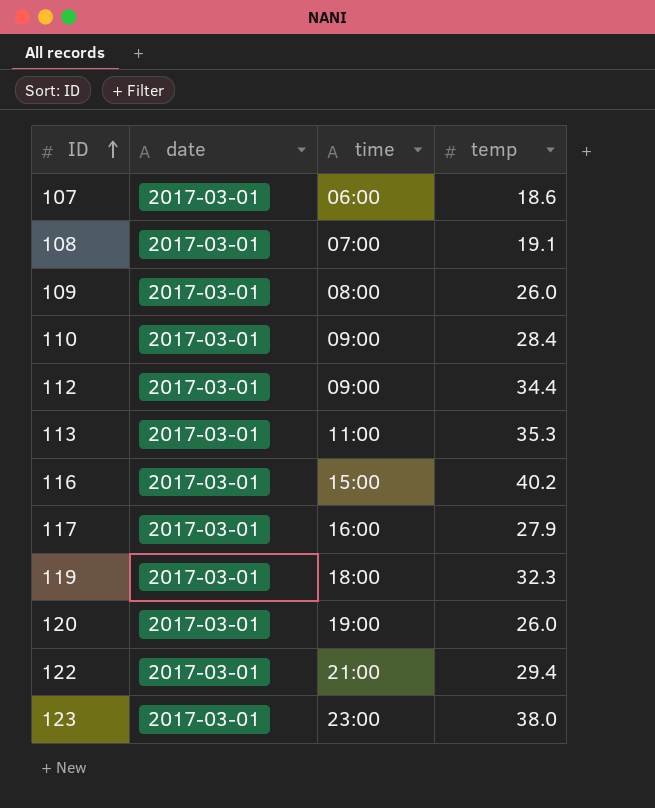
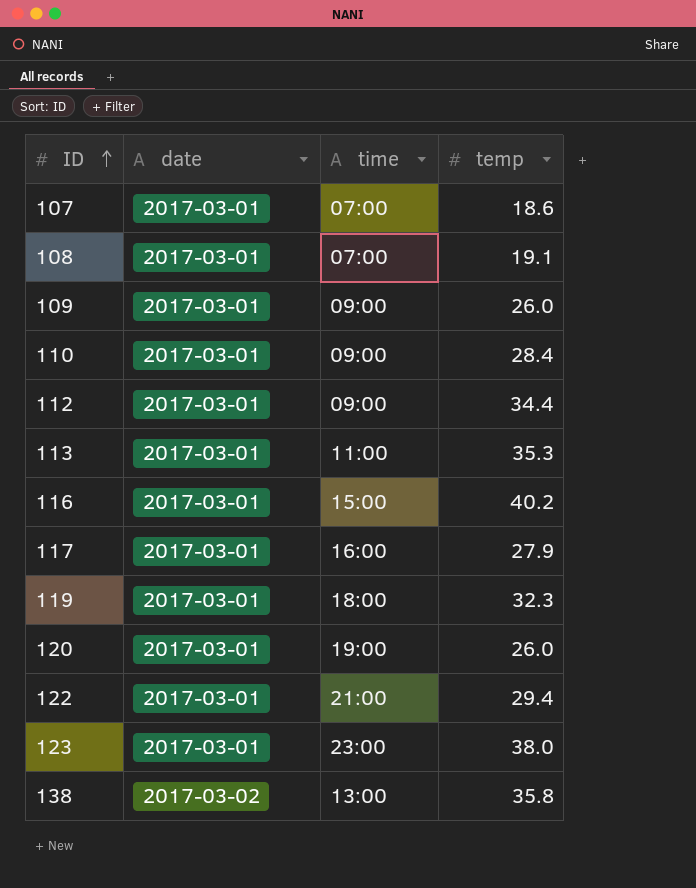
107 | time: 06:00 -> 07:00
109 | time: 08:00 -> 09:00
row 138: none -> 2017-03-02 | 13:00 | 35.8

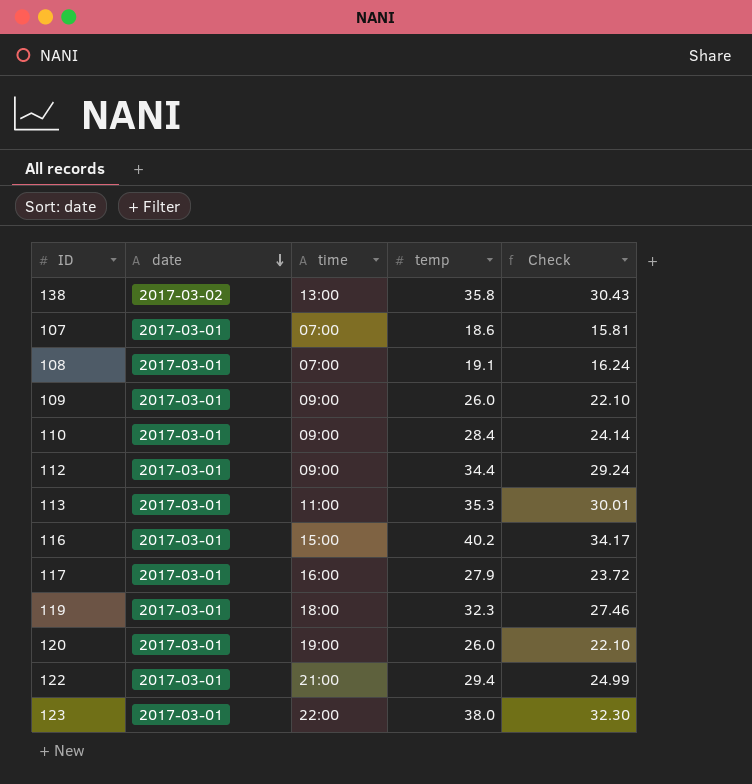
row order: ID ascending -> date descending
column Check | formula: none -> [temp] * 0.85
123 | time: 23:00 -> 22:00

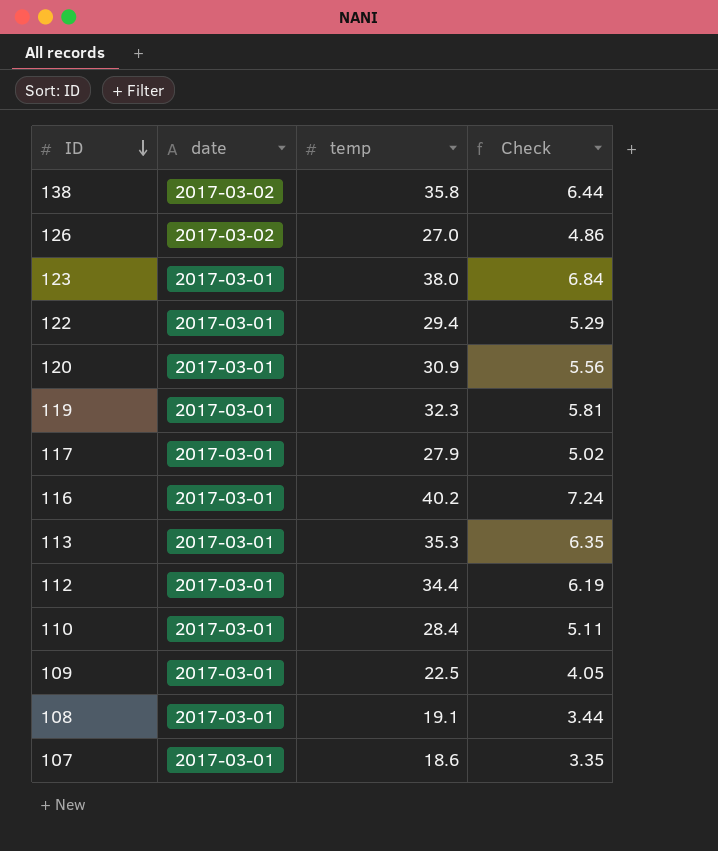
row order: date descending -> ID descending
column time | position: 3 -> none
column Check | formula: [temp] * 0.85 -> [temp] * 0.18
row 126: none -> 2017-03-02 | 27.0 | 4.86
120 | temp: 26.0 -> 30.9
109 | temp: 26.0 -> 22.5

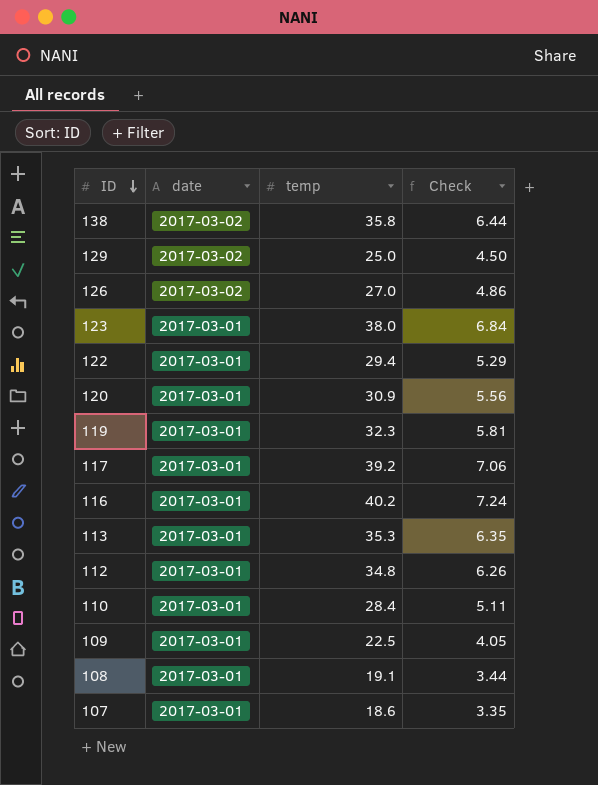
row 129: none -> 2017-03-02 | 25.0 | 4.50
117 | temp: 27.9 -> 39.2
117 | Check: 5.02 -> 7.06
112 | temp: 34.4 -> 34.8
112 | Check: 6.19 -> 6.26

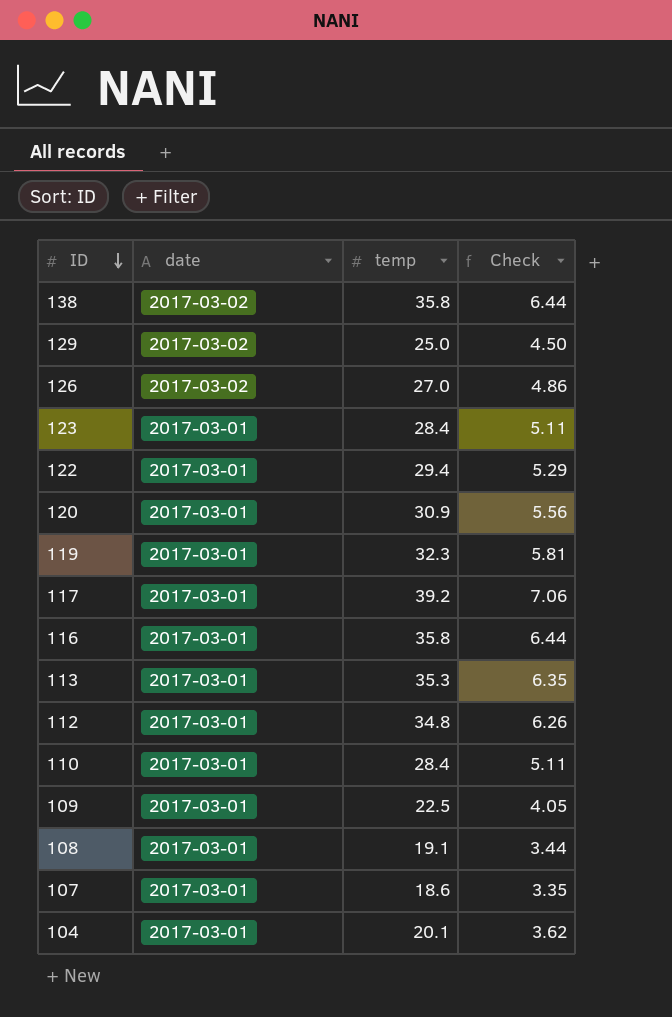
123 | temp: 38.0 -> 28.4
123 | Check: 6.84 -> 5.11
116 | temp: 40.2 -> 35.8
116 | Check: 7.24 -> 6.44
row 104: none -> 2017-03-01 | 20.1 | 3.62

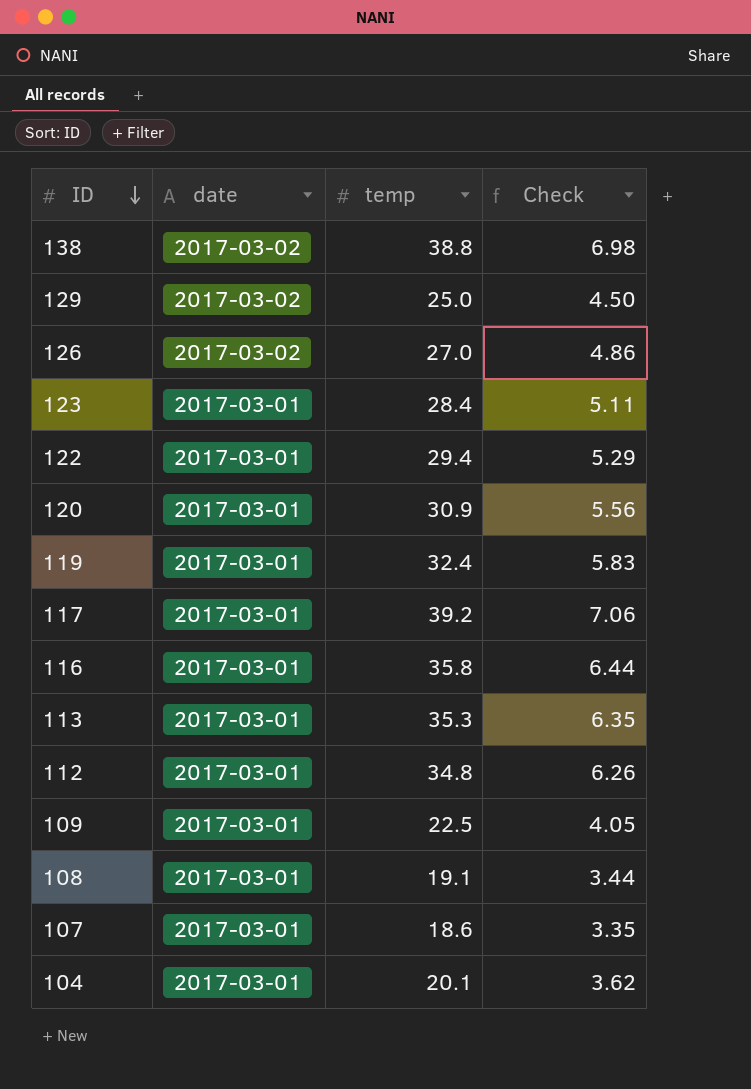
row 110: 2017-03-01 | 28.4 | 5.11 -> none
138 | temp: 35.8 -> 38.8
138 | Check: 6.44 -> 6.98
119 | temp: 32.3 -> 32.4
119 | Check: 5.81 -> 5.83

